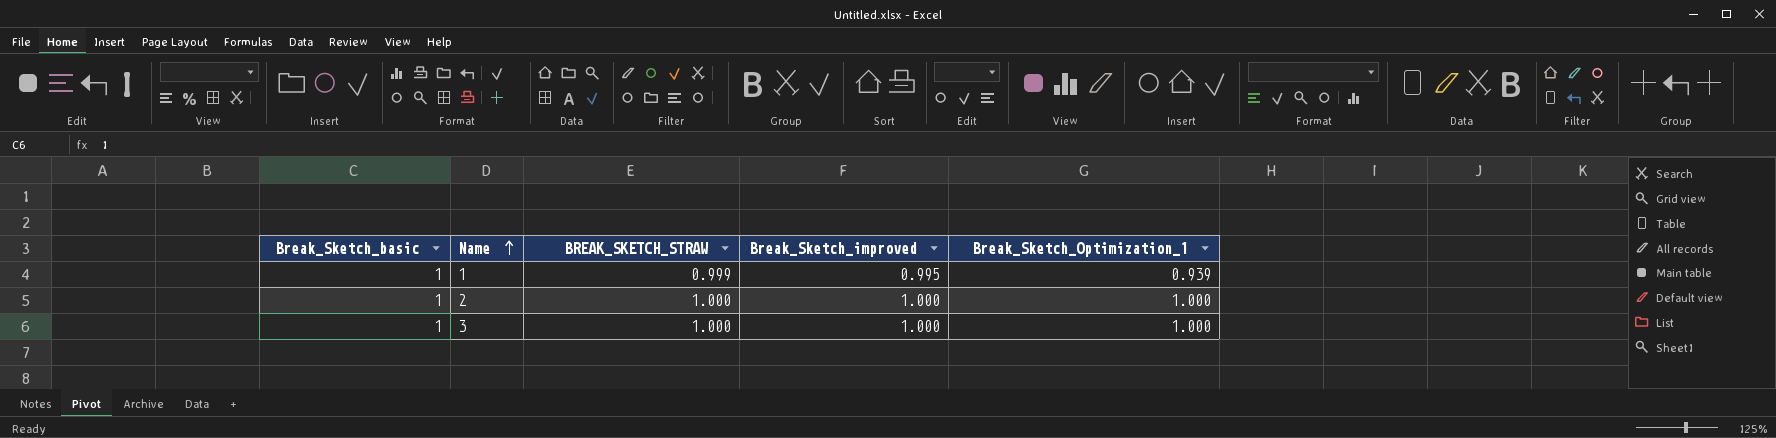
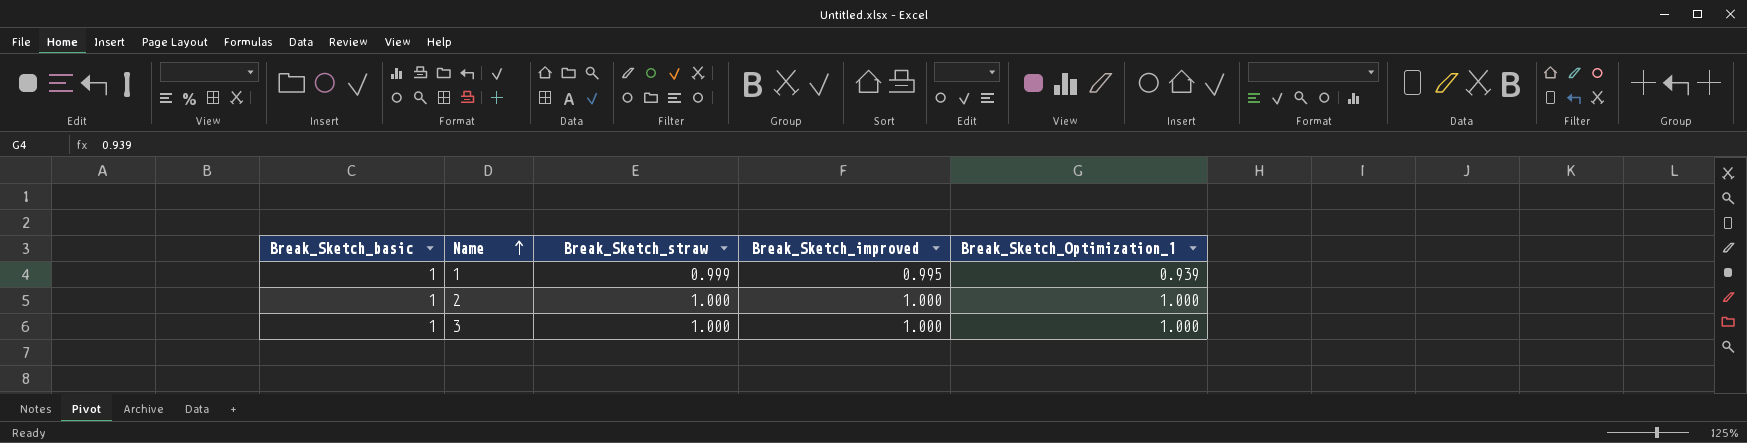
column name: BREAK_SKETCH_STRAW -> Break_Sketch_straw

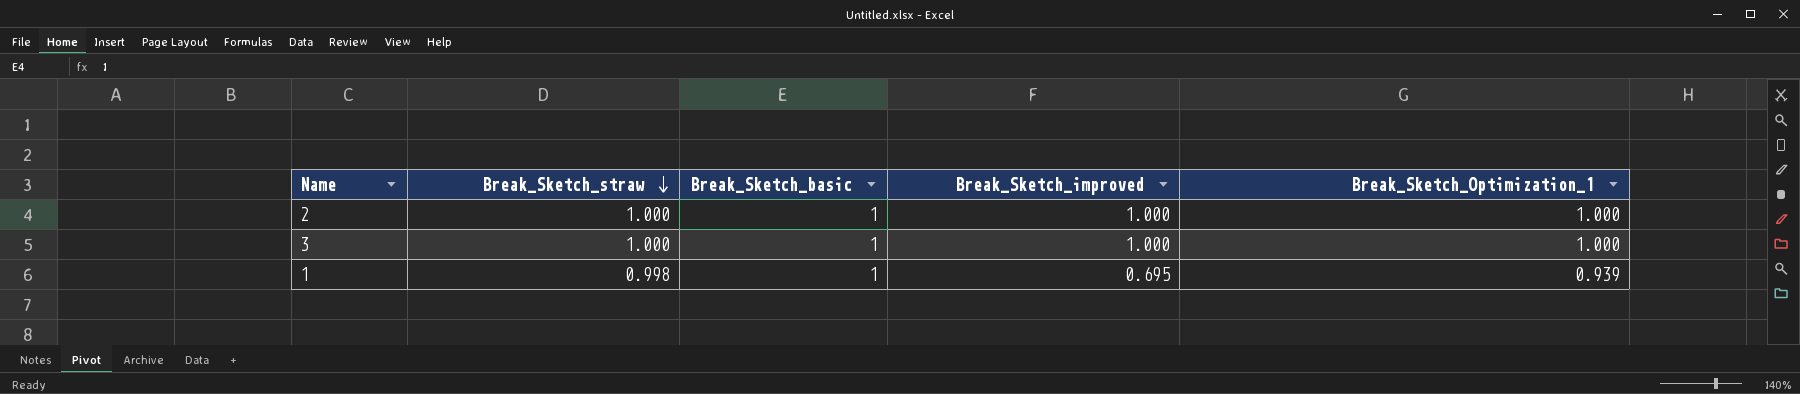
row order: Name ascending -> Break_Sketch_straw descending
column Break_Sketch_basic | position: 1 -> 3
1 | Break_Sketch_straw: 0.999 -> 0.998
1 | Break_Sketch_improved: 0.995 -> 0.695

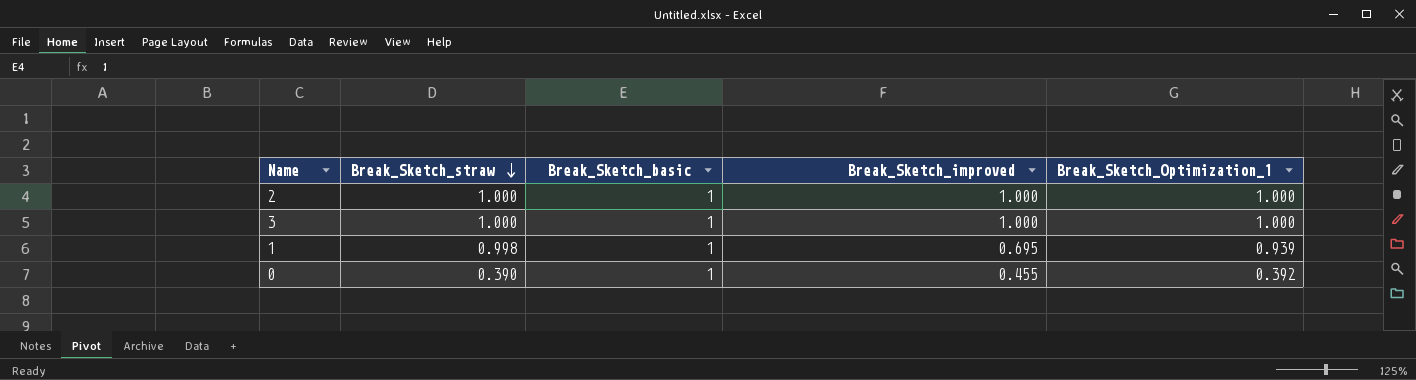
row 0: none -> 0.390 | 1 | 0.455 | 0.392

